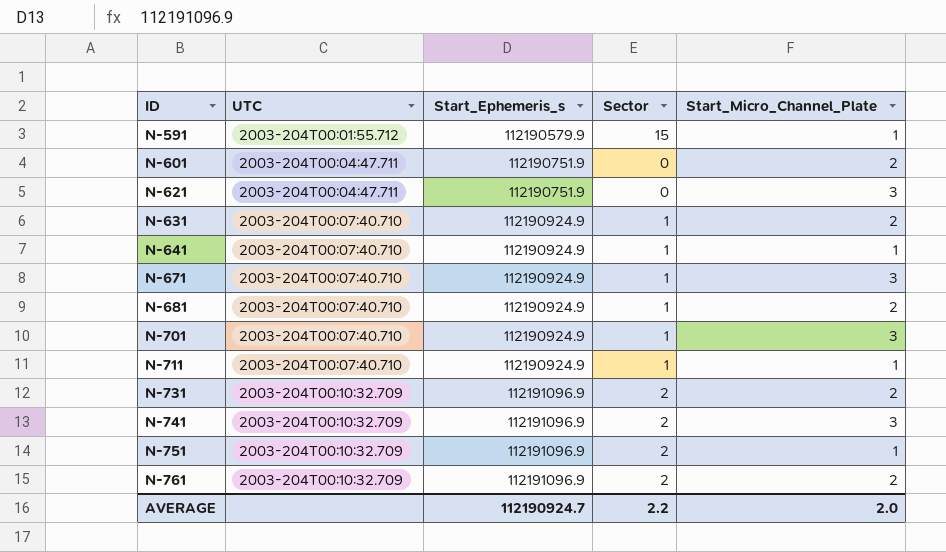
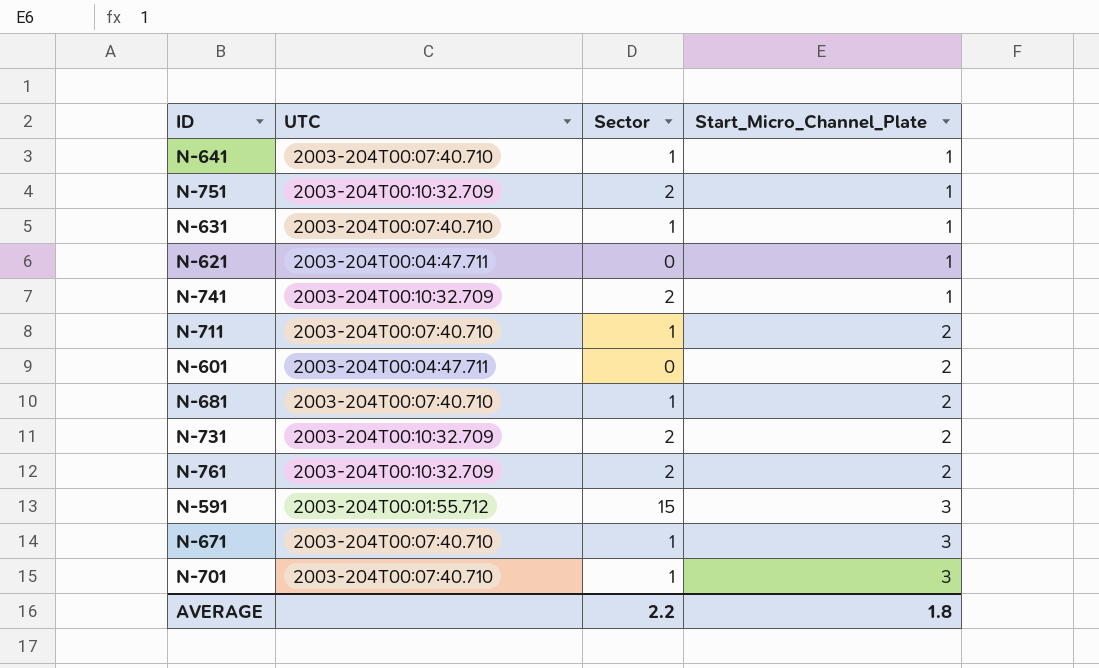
row order: ID ascending -> Start_Micro_Channel_Plate ascending
column Start_Ephemeris_s | position: 3 -> none
N-631 | Start_Micro_Channel_Plate: 2 -> 1
N-621 | Start_Micro_Channel_Plate: 3 -> 1
N-741 | Start_Micro_Channel_Plate: 3 -> 1
N-711 | Start_Micro_Channel_Plate: 1 -> 2
N-591 | Start_Micro_Channel_Plate: 1 -> 3
AVERAGE | Start_Micro_Channel_Plate: 2.0 -> 1.8

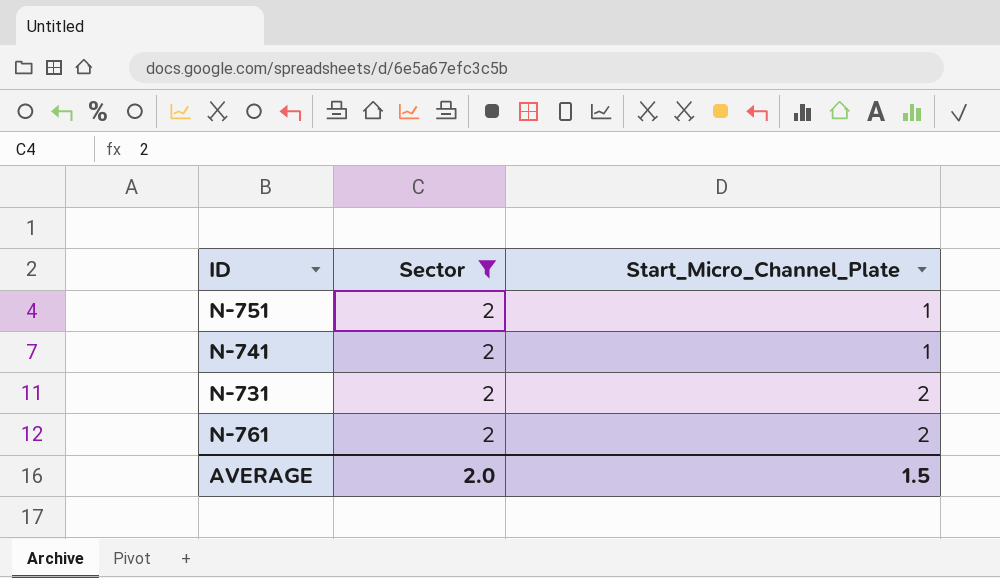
filter: none -> Sector = 2
column UTC | position: 2 -> none
AVERAGE | Sector: 2.2 -> 2.0
AVERAGE | Start_Micro_Channel_Plate: 1.8 -> 1.5

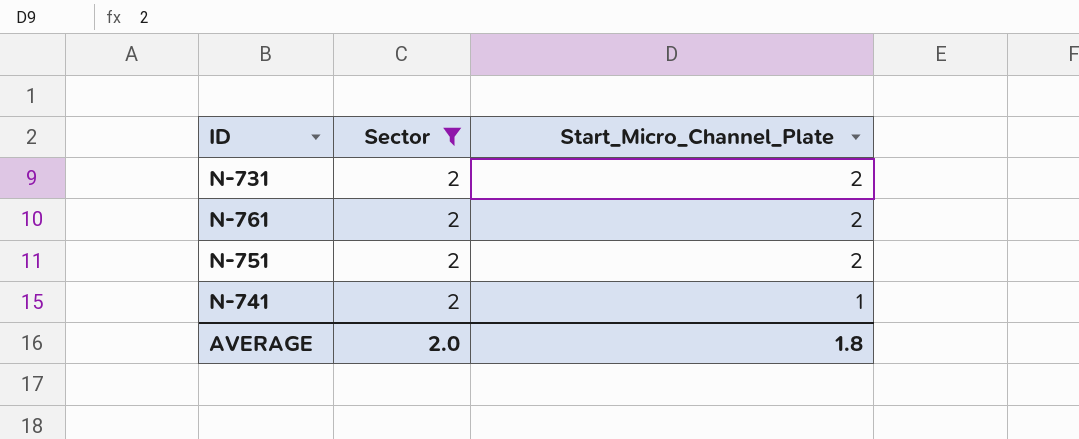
row order: Start_Micro_Channel_Plate ascending -> Start_Micro_Channel_Plate descending
N-751 | Start_Micro_Channel_Plate: 1 -> 2
AVERAGE | Start_Micro_Channel_Plate: 1.5 -> 1.8

